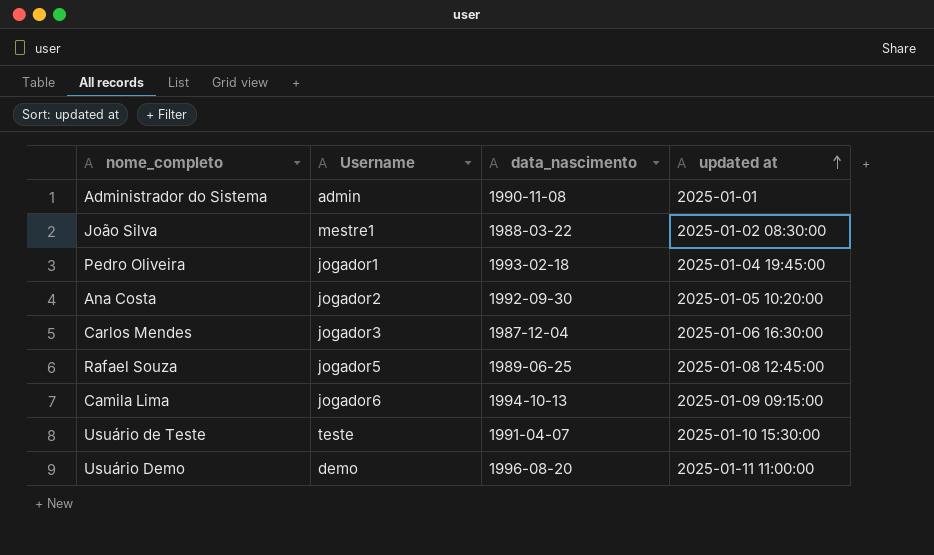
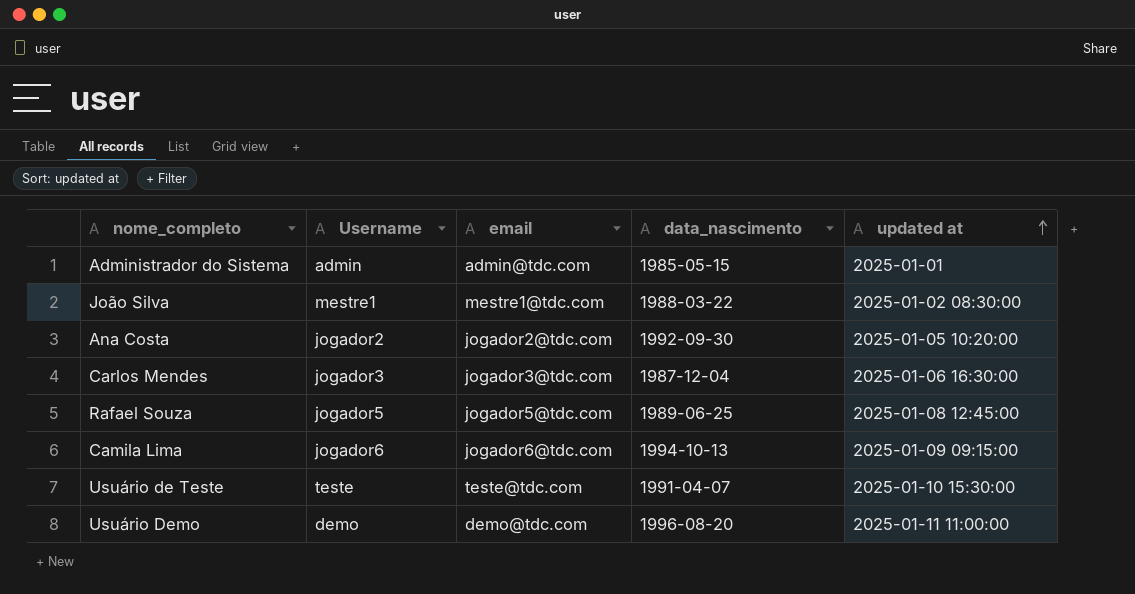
column email | position: none -> 3
row Pedro Oliveira: jogador1 | 1993-02-18 | 2025-01-04 19:45:00 -> none
Administrador do Sistema | data_nascimento: 1990-11-08 -> 1985-05-15

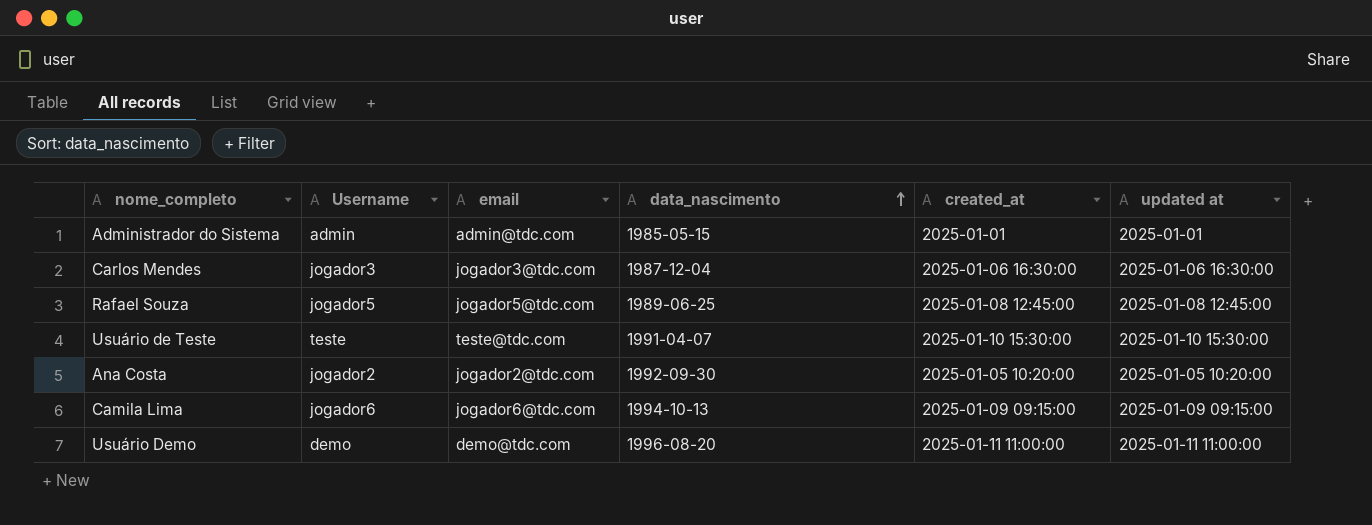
row order: updated at ascending -> data_nascimento ascending
column created_at | position: none -> 5
row João Silva: mestre1 | mestre1@tdc.com | 1988-03-22 | 2025-01-02 08:30:00 -> none

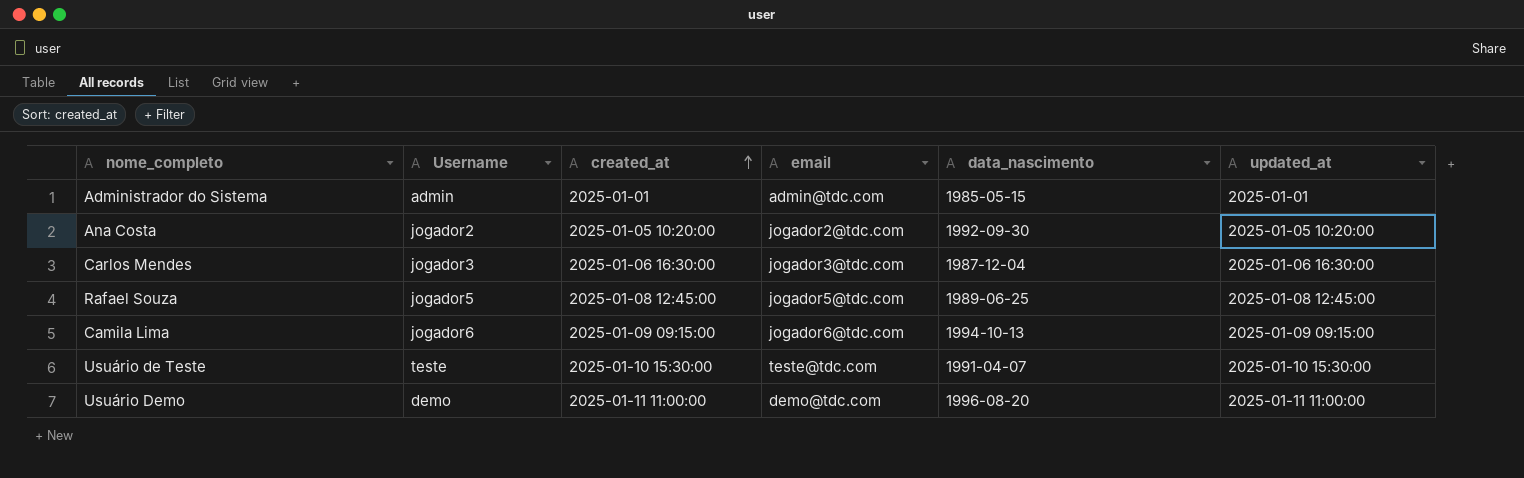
row order: data_nascimento ascending -> created_at ascending
column created_at | position: 5 -> 3
column name: updated at -> updated_at

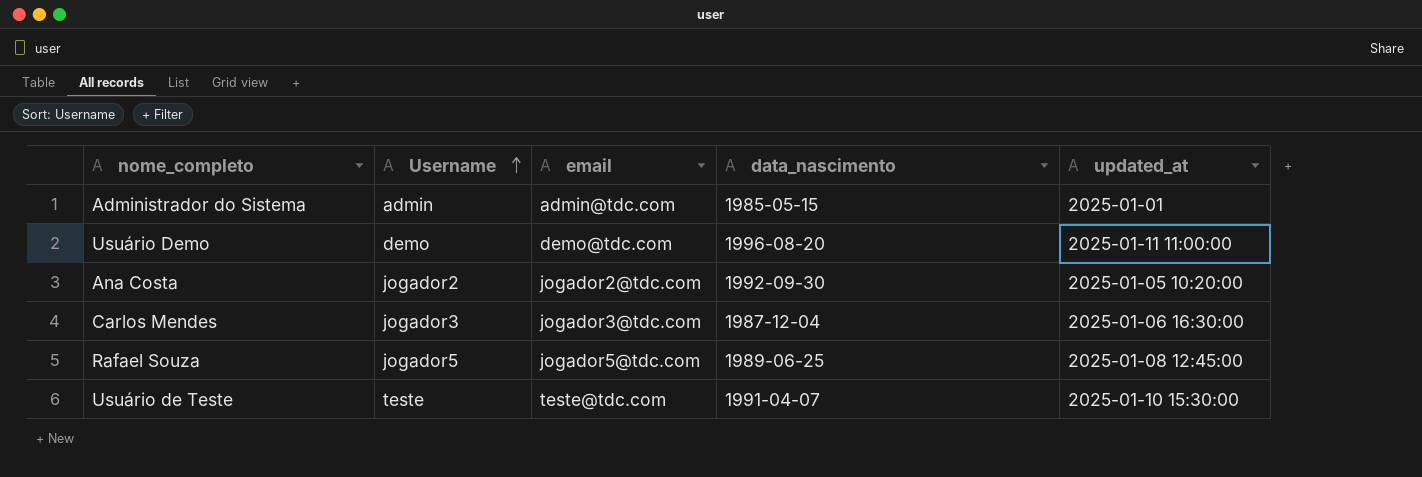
row order: created_at ascending -> Username ascending
column created_at | position: 3 -> none
row Camila Lima: jogador6 | 2025-01-09 09:15:00 | jogador6@tdc.com | 1994-10-13 | 2025-01-09 09:15:00 -> none

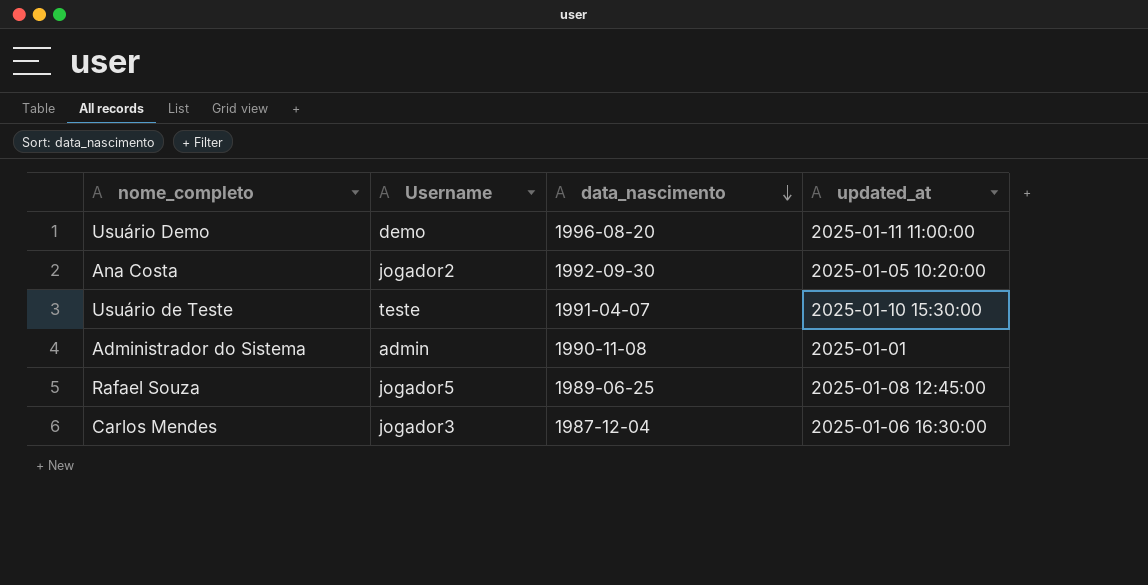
row order: Username ascending -> data_nascimento descending
column email | position: 3 -> none
Administrador do Sistema | data_nascimento: 1985-05-15 -> 1990-11-08

